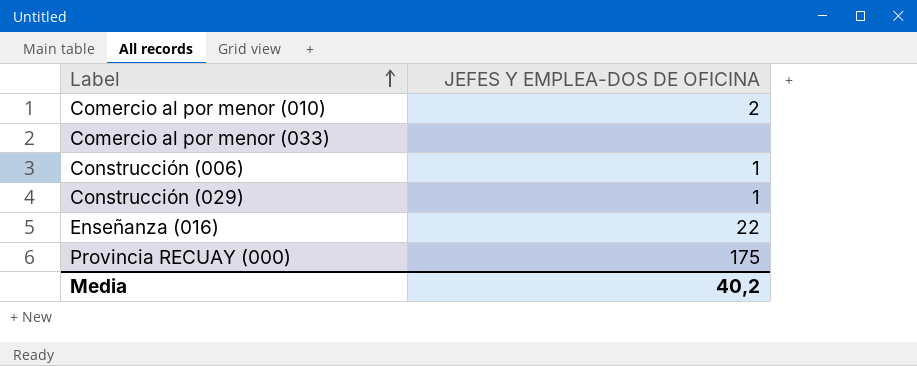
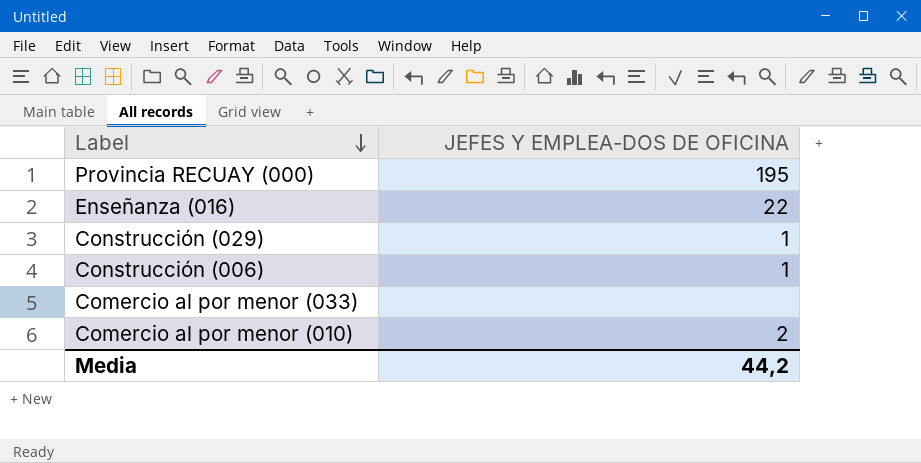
row order: Label ascending -> Label descending
Provincia RECUAY (000) | JEFES Y EMPLEA-DOS DE OFICINA: 175 -> 195
Media | JEFES Y EMPLEA-DOS DE OFICINA: 40,2 -> 44,2

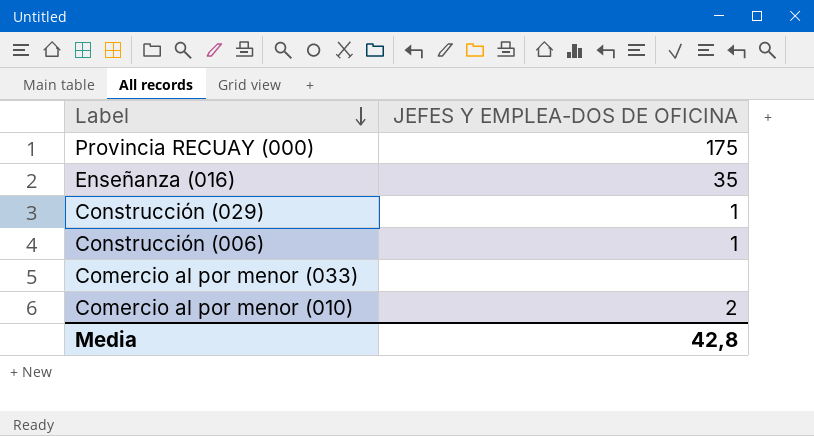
Provincia RECUAY (000) | JEFES Y EMPLEA-DOS DE OFICINA: 195 -> 175
Enseñanza (016) | JEFES Y EMPLEA-DOS DE OFICINA: 22 -> 35
Media | JEFES Y EMPLEA-DOS DE OFICINA: 44,2 -> 42,8

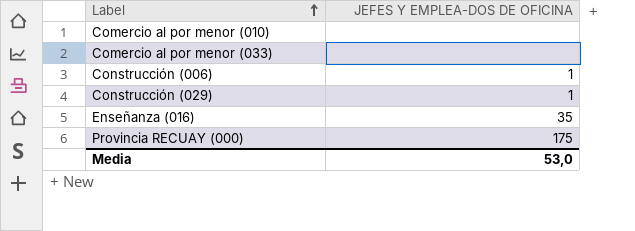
row order: Label descending -> Label ascending
Comercio al por menor (010) | JEFES Y EMPLEA-DOS DE OFICINA: 2 -> none
Media | JEFES Y EMPLEA-DOS DE OFICINA: 42,8 -> 53,0

